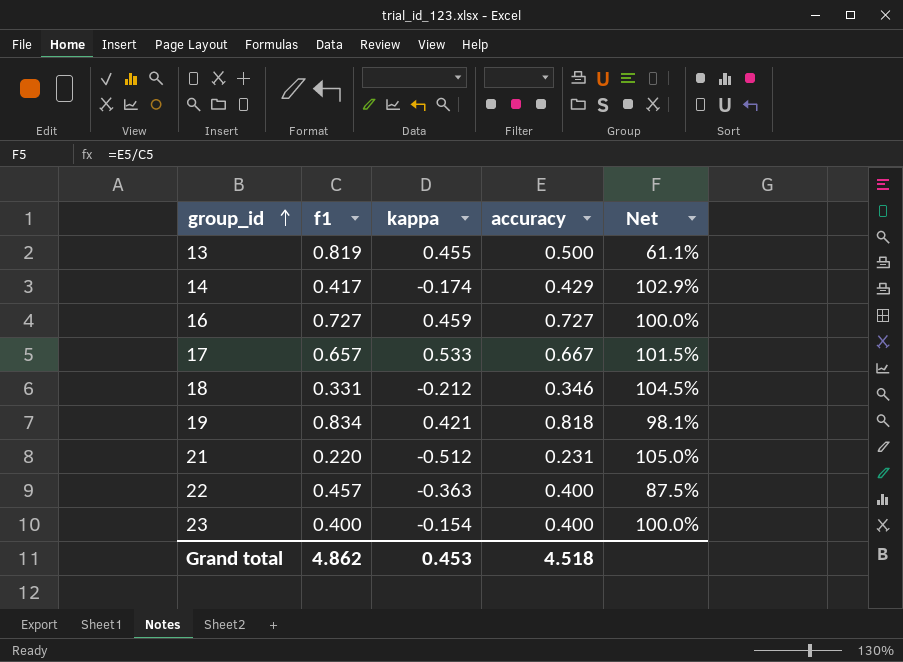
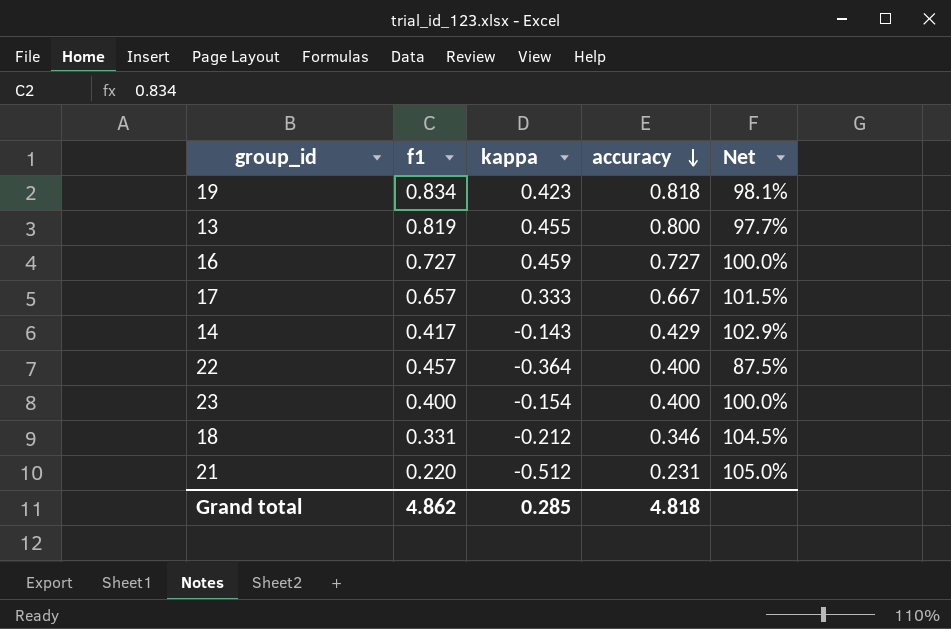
row order: group_id ascending -> accuracy descending
19 | kappa: 0.421 -> 0.423
13 | accuracy: 0.500 -> 0.800
13 | Net: 61.1% -> 97.7%
17 | kappa: 0.533 -> 0.333
14 | kappa: -0.174 -> -0.143
22 | kappa: -0.363 -> -0.364
Grand total | kappa: 0.453 -> 0.285
Grand total | accuracy: 4.518 -> 4.818

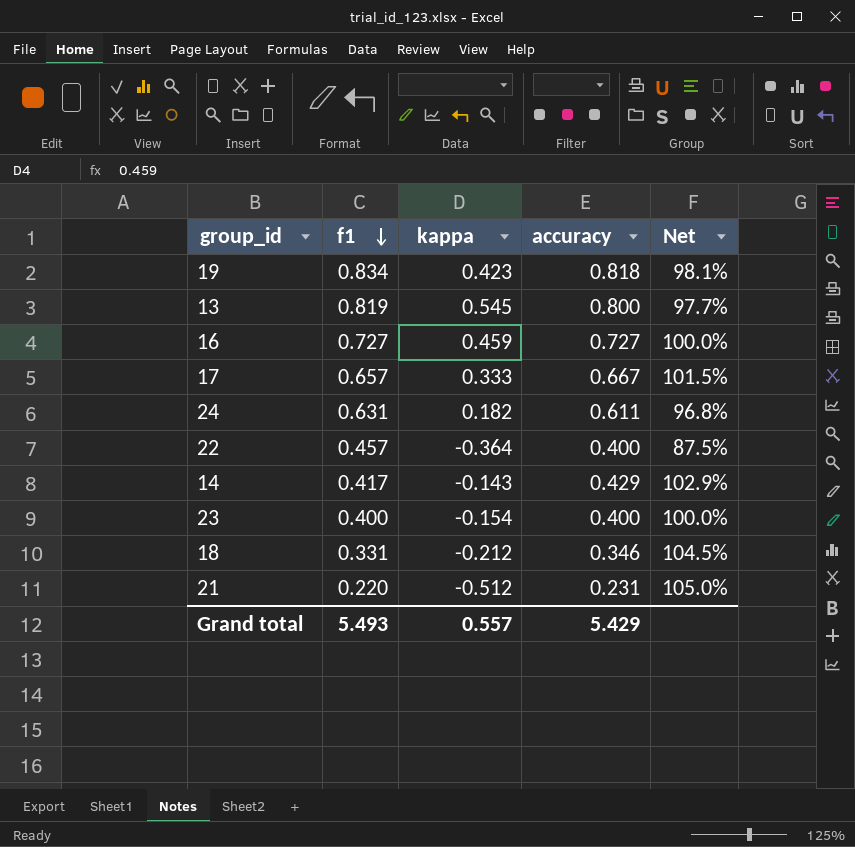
row order: accuracy descending -> f1 descending
13 | kappa: 0.455 -> 0.545
row 24: none -> 0.631 | 0.182 | 0.611 | 96.8%
Grand total | f1: 4.862 -> 5.493
Grand total | kappa: 0.285 -> 0.557
Grand total | accuracy: 4.818 -> 5.429

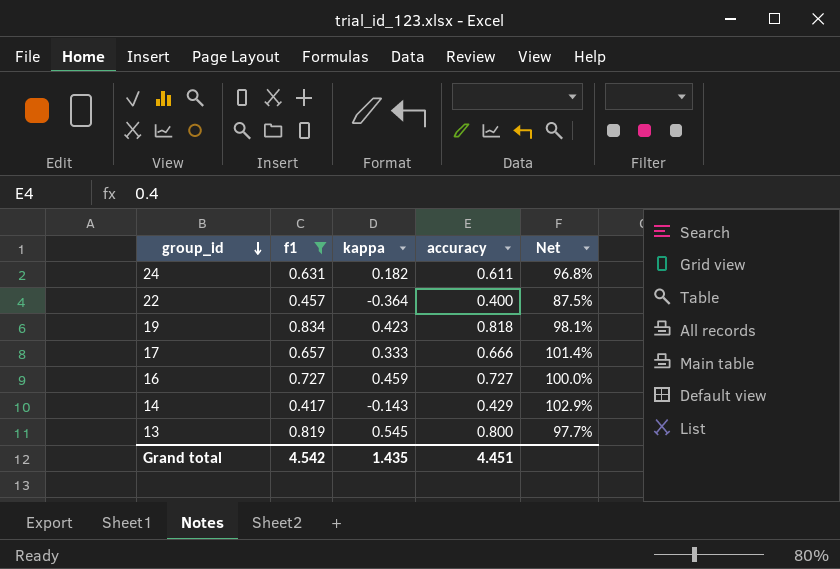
filter: none -> f1 >= 0.417
row order: f1 descending -> group_id descending
17 | accuracy: 0.667 -> 0.666
17 | Net: 101.5% -> 101.4%
Grand total | f1: 5.493 -> 4.542
Grand total | kappa: 0.557 -> 1.435
Grand total | accuracy: 5.429 -> 4.451

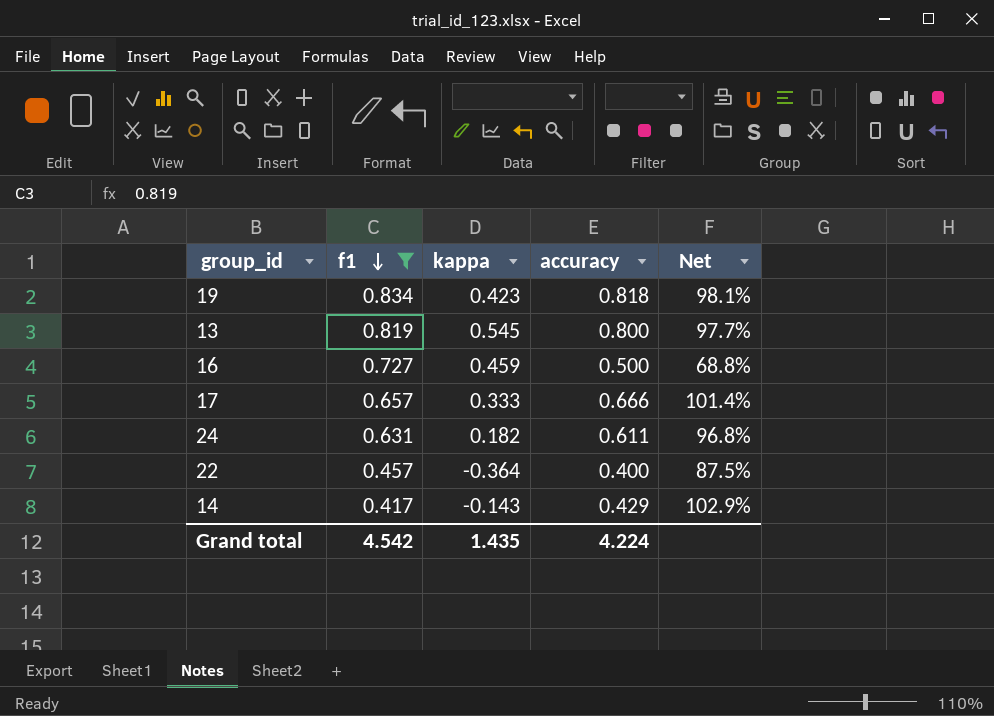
row order: group_id descending -> f1 descending
16 | accuracy: 0.727 -> 0.500
16 | Net: 100.0% -> 68.8%
Grand total | accuracy: 4.451 -> 4.224

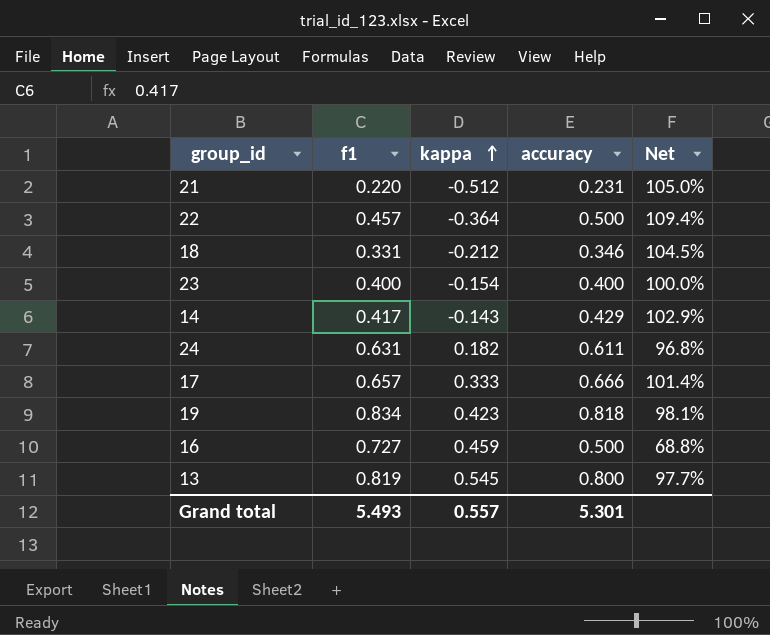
filter: f1 >= 0.417 -> none
row order: f1 descending -> kappa ascending
22 | accuracy: 0.400 -> 0.500
22 | Net: 87.5% -> 109.4%
Grand total | f1: 4.542 -> 5.493
Grand total | kappa: 1.435 -> 0.557
Grand total | accuracy: 4.224 -> 5.301

